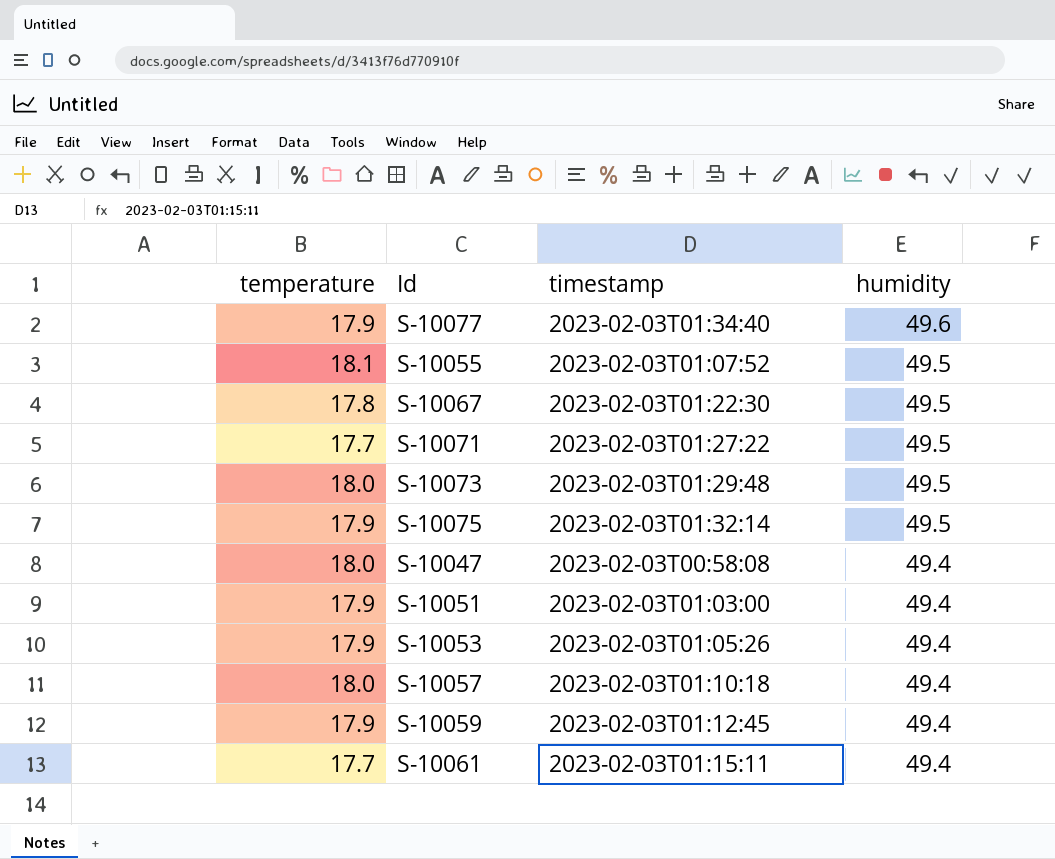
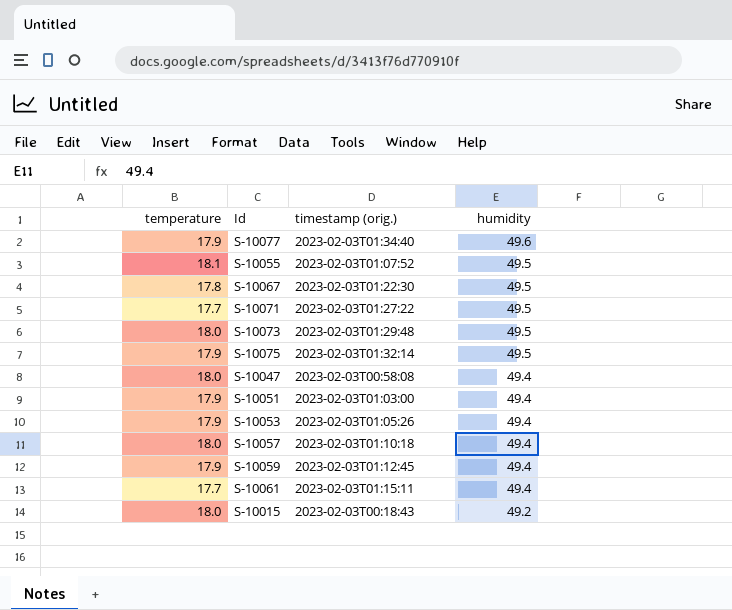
column name: timestamp -> timestamp (orig.)
row S-10015: none -> 18.0 | 2023-02-03T00:18:43 | 49.2

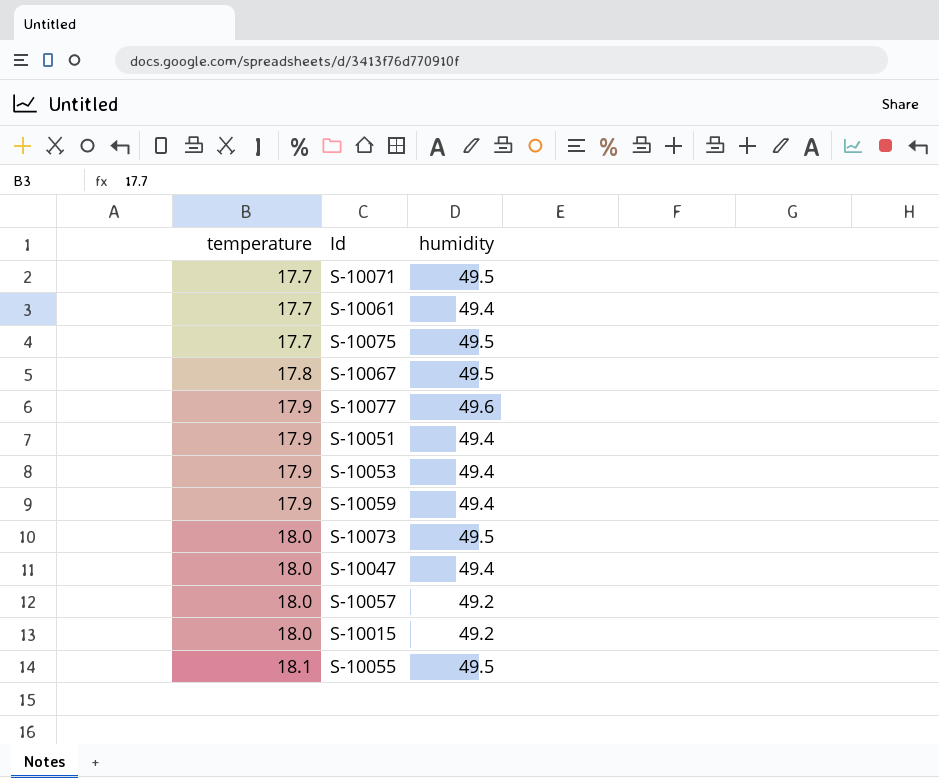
row order: humidity descending -> temperature ascending
column timestamp (orig.) | position: 3 -> none
S-10075 | temperature: 17.9 -> 17.7
S-10057 | humidity: 49.4 -> 49.2

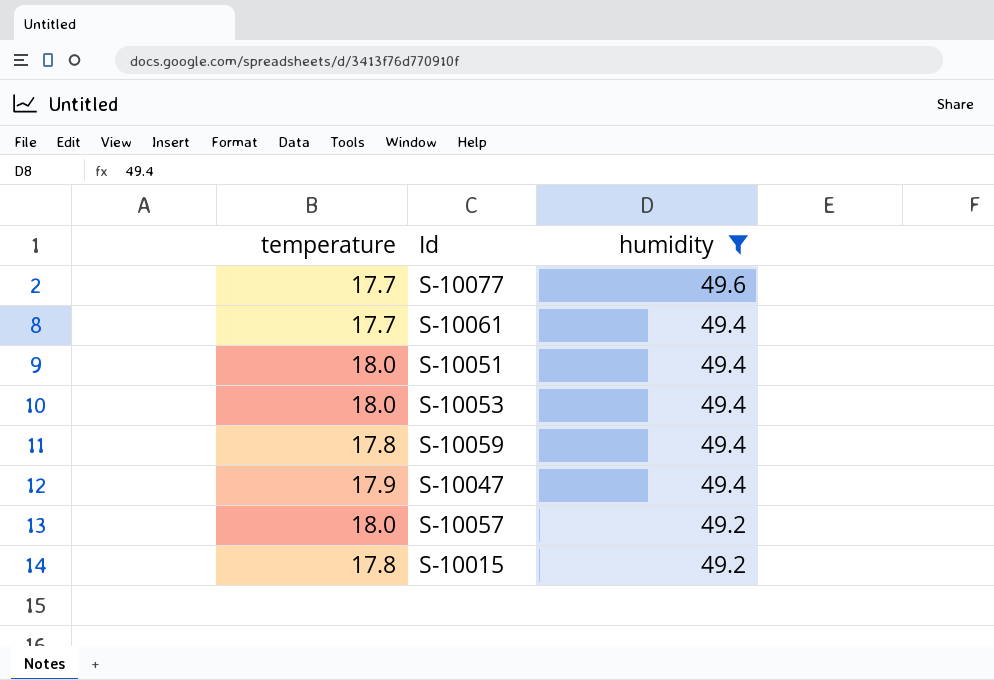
filter: none -> humidity != 49.5
row order: temperature ascending -> humidity descending
S-10077 | temperature: 17.9 -> 17.7
S-10051 | temperature: 17.9 -> 18.0
S-10053 | temperature: 17.9 -> 18.0
S-10059 | temperature: 17.9 -> 17.8
S-10047 | temperature: 18.0 -> 17.9
S-10015 | temperature: 18.0 -> 17.8

